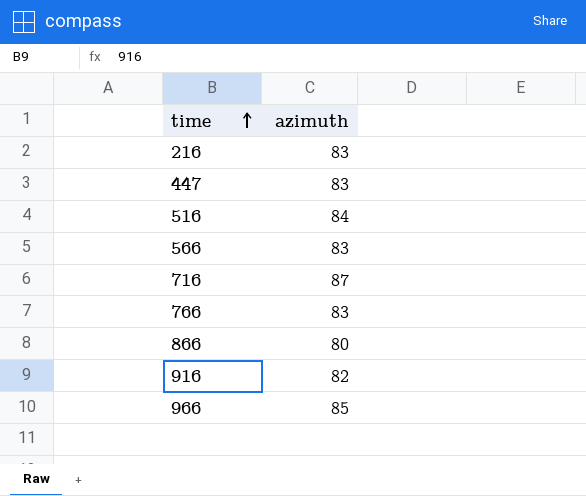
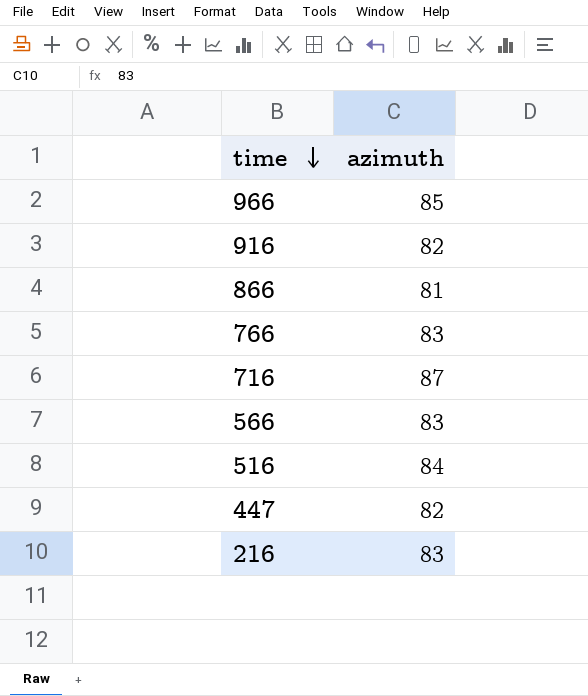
row order: time ascending -> time descending
866 | azimuth: 80 -> 81
447 | azimuth: 83 -> 82

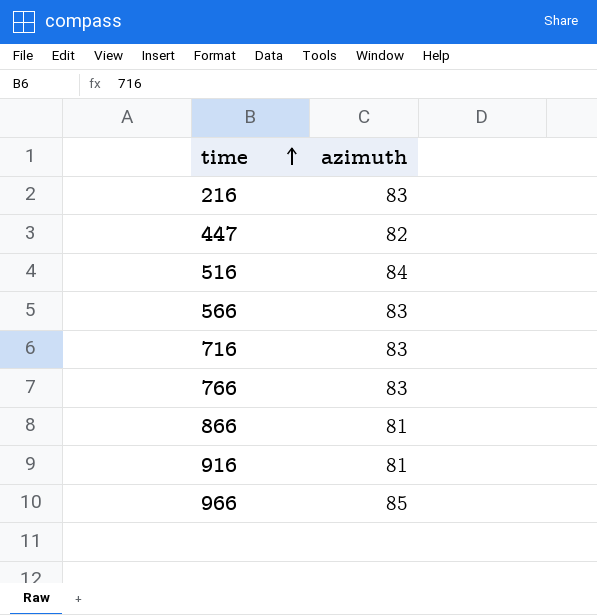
row order: time descending -> time ascending
716 | azimuth: 87 -> 83
916 | azimuth: 82 -> 81

